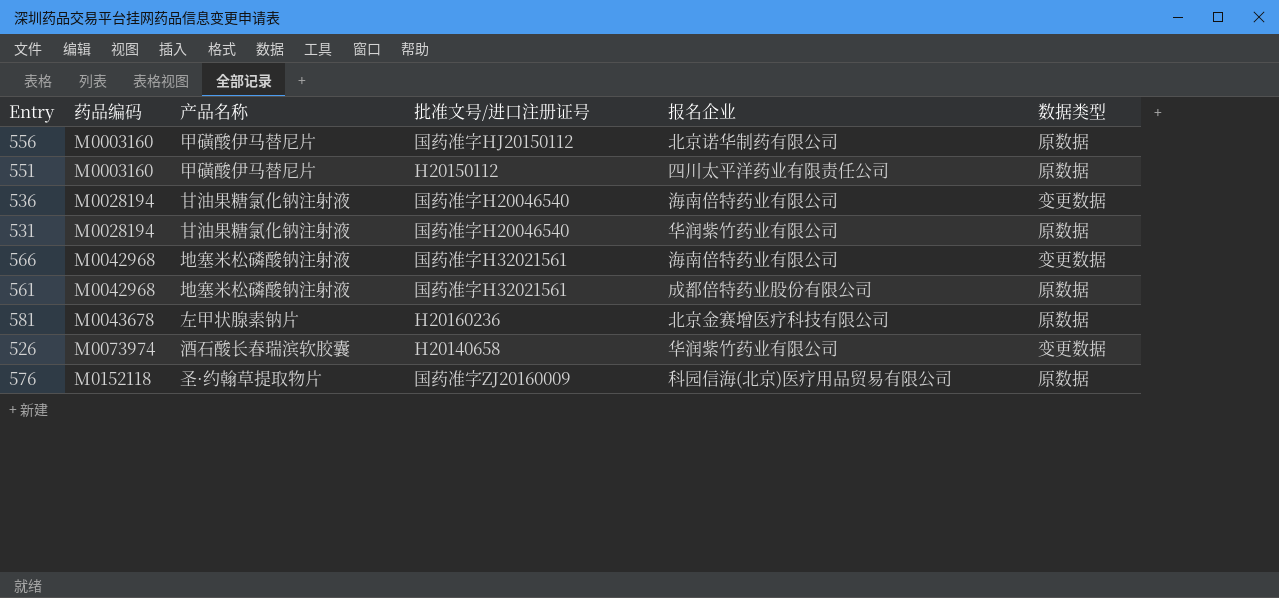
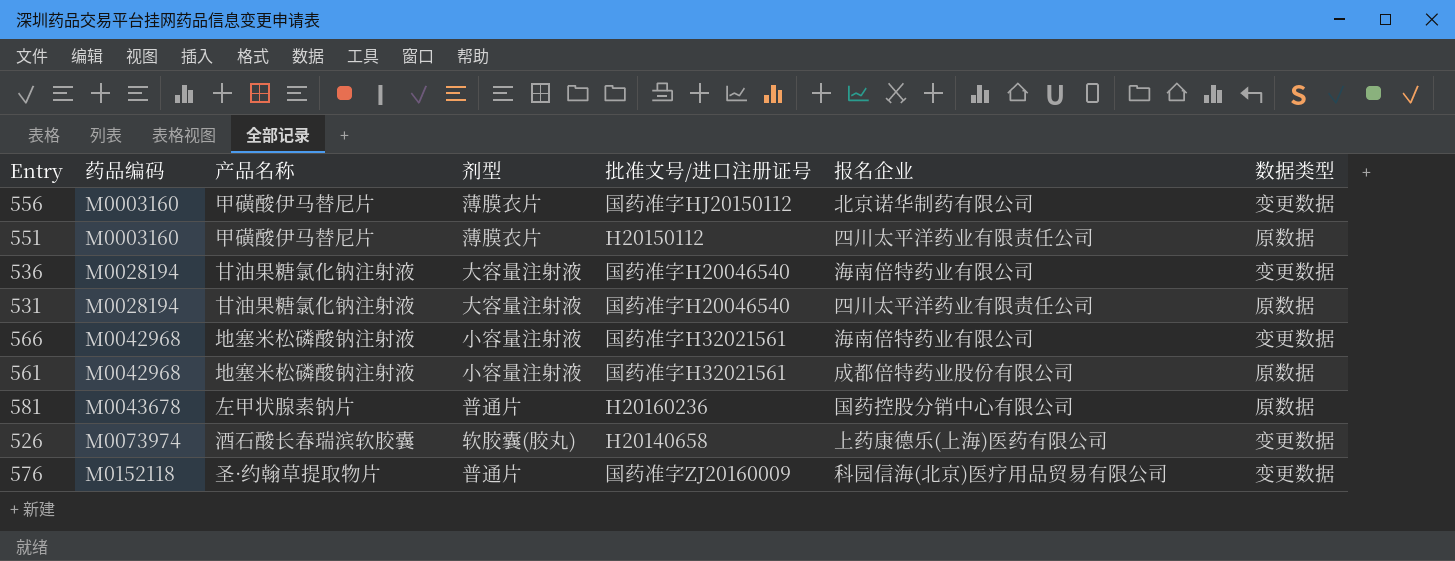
column 剂型 | position: none -> 4
556 | 数据类型: 原数据 -> 变更数据
531 | 报名企业: 华润紫竹药业有限公司 -> 四川太平洋药业有限责任公司
581 | 报名企业: 北京金赛增医疗科技有限公司 -> 国药控股分销中心有限公司
526 | 报名企业: 华润紫竹药业有限公司 -> 上药康德乐(上海)医药有限公司
576 | 数据类型: 原数据 -> 变更数据

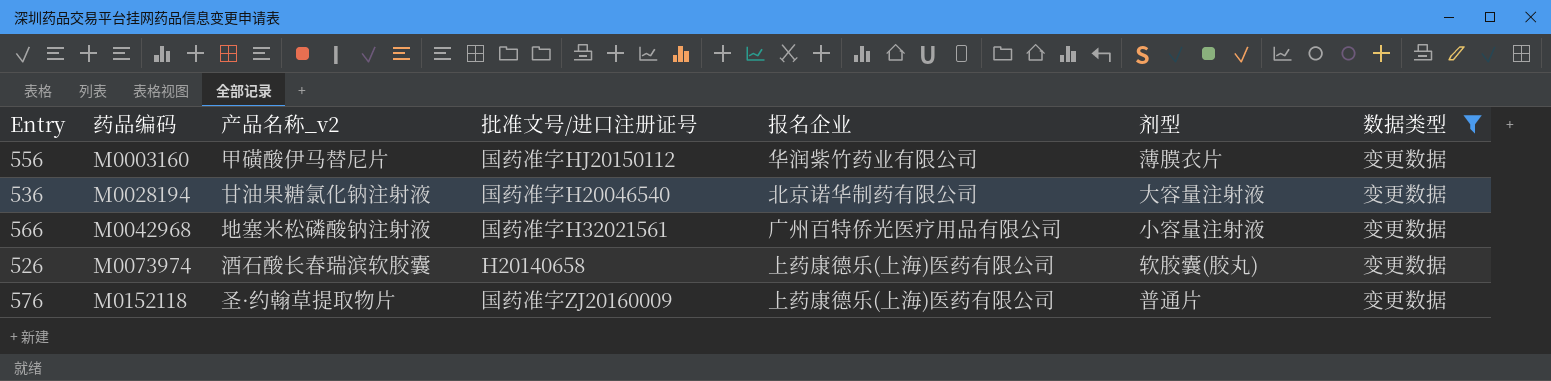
filter: none -> 数据类型 = 变更数据
column name: 产品名称 -> 产品名称_v2
column 剂型 | position: 4 -> 6
556 | 报名企业: 北京诺华制药有限公司 -> 华润紫竹药业有限公司
536 | 报名企业: 海南倍特药业有限公司 -> 北京诺华制药有限公司
566 | 报名企业: 海南倍特药业有限公司 -> 广州百特侨光医疗用品有限公司
576 | 报名企业: 科园信海(北京)医疗用品贸易有限公司 -> 上药康德乐(上海)医药有限公司

